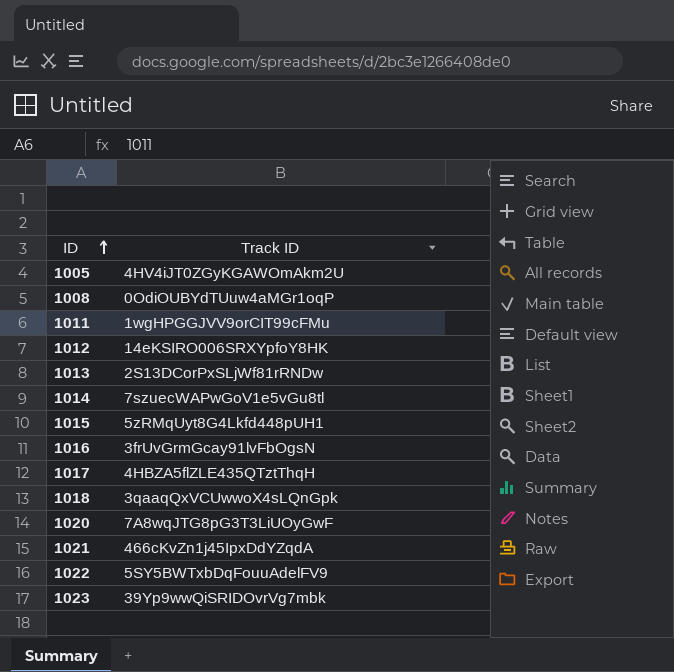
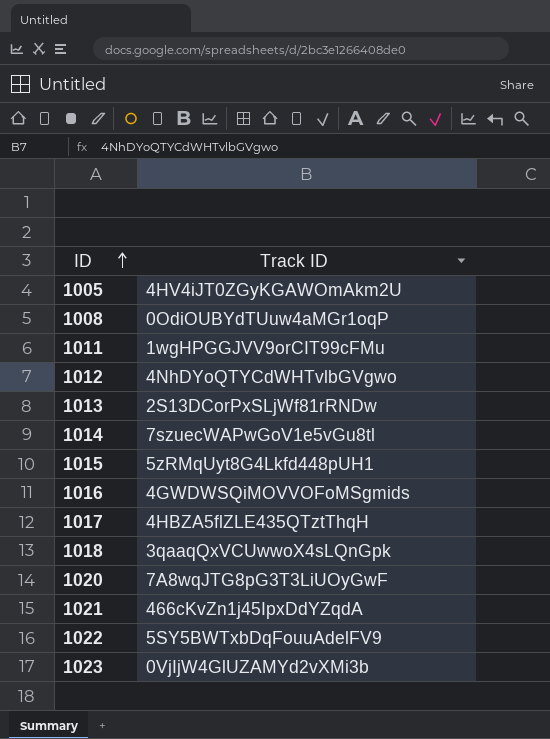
1012 | Track ID: 14eKSIRO006SRXYpfoY8HK -> 4NhDYoQTYCdWHTvlbGVgwo
1016 | Track ID: 3frUvGrmGcay91lvFbOgsN -> 4GWDWSQiMOVVOFoMSgmids
1023 | Track ID: 39Yp9wwQiSRIDOvrVg7mbk -> 0VjIjW4GlUZAMYd2vXMi3b

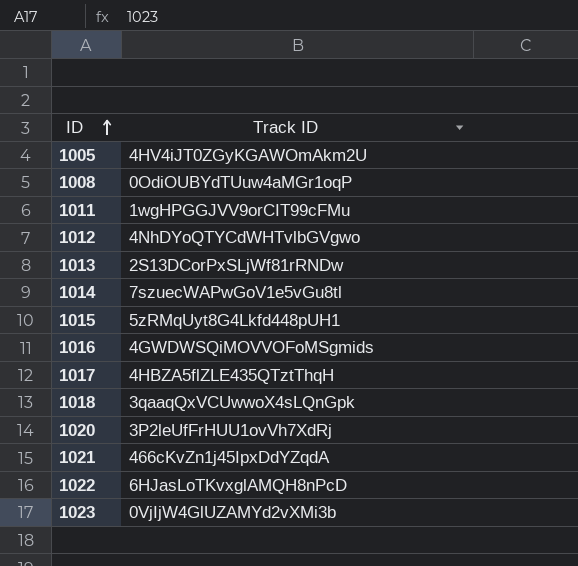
1020 | Track ID: 7A8wqJTG8pG3T3LiUOyGwF -> 3P2leUfFrHUU1ovVh7XdRj
1022 | Track ID: 5SY5BWTxbDqFouuAdelFV9 -> 6HJasLoTKvxglAMQH8nPcD

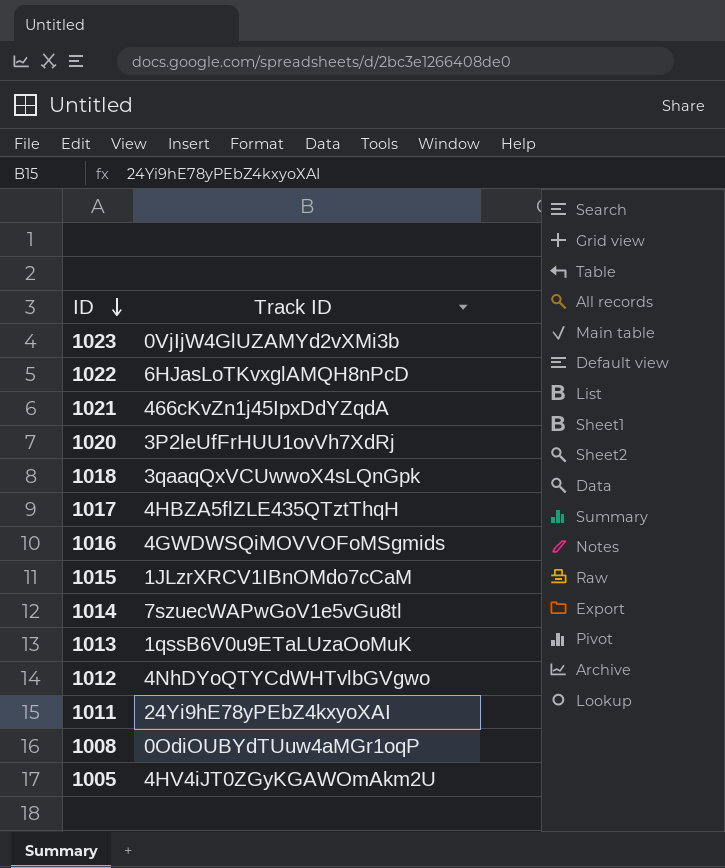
row order: ID ascending -> ID descending
1015 | Track ID: 5zRMqUyt8G4Lkfd448pUH1 -> 1JLzrXRCV1IBnOMdo7cCaM
1013 | Track ID: 2S13DCorPxSLjWf81rRNDw -> 1qssB6V0u9ETaLUzaOoMuK
1011 | Track ID: 1wgHPGGJVV9orCIT99cFMu -> 24Yi9hE78yPEbZ4kxyoXAI

